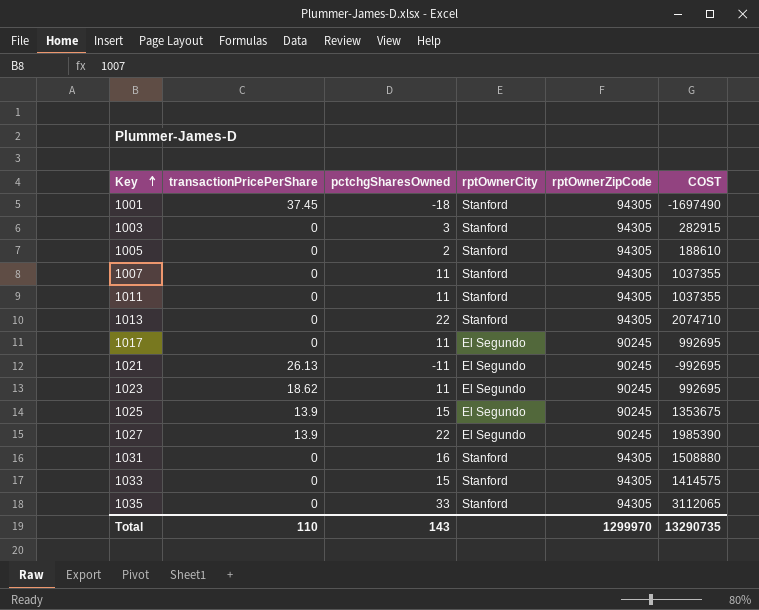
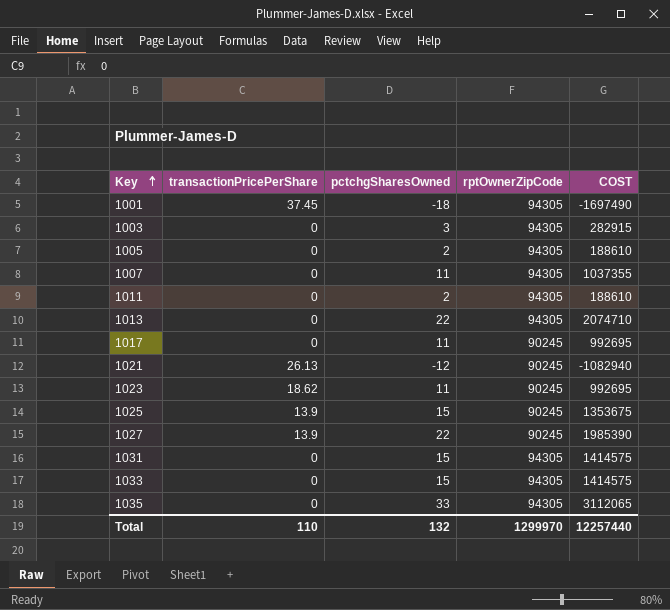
column rptOwnerCity | position: 4 -> none
1011 | pctchgSharesOwned: 11 -> 2
1011 | COST: 1037355 -> 188610
1021 | pctchgSharesOwned: -11 -> -12
1021 | COST: -992695 -> -1082940
1031 | pctchgSharesOwned: 16 -> 15
1031 | COST: 1508880 -> 1414575
Total | pctchgSharesOwned: 143 -> 132
Total | COST: 13290735 -> 12257440

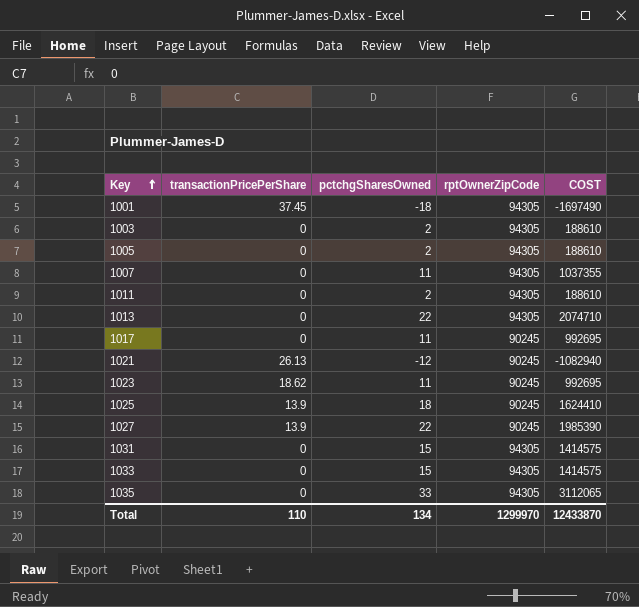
1003 | pctchgSharesOwned: 3 -> 2
1003 | COST: 282915 -> 188610
1025 | pctchgSharesOwned: 15 -> 18
1025 | COST: 1353675 -> 1624410
Total | pctchgSharesOwned: 132 -> 134
Total | COST: 12257440 -> 12433870

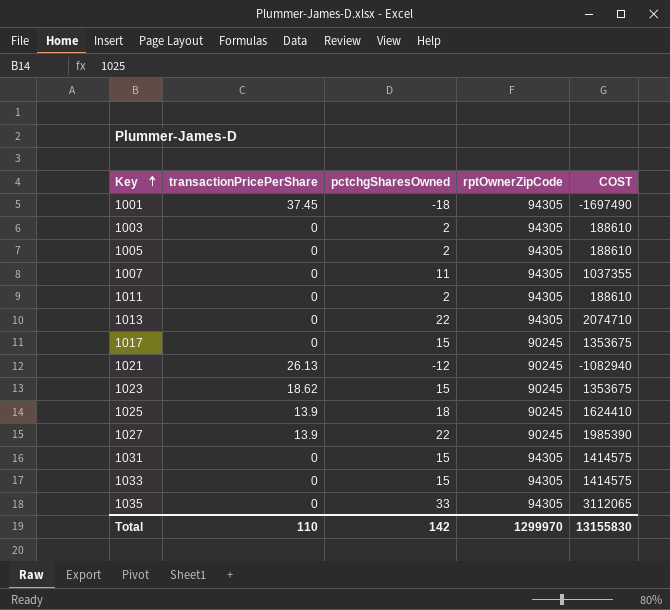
1017 | pctchgSharesOwned: 11 -> 15
1017 | COST: 992695 -> 1353675
1023 | pctchgSharesOwned: 11 -> 15
1023 | COST: 992695 -> 1353675
Total | pctchgSharesOwned: 134 -> 142
Total | COST: 12433870 -> 13155830

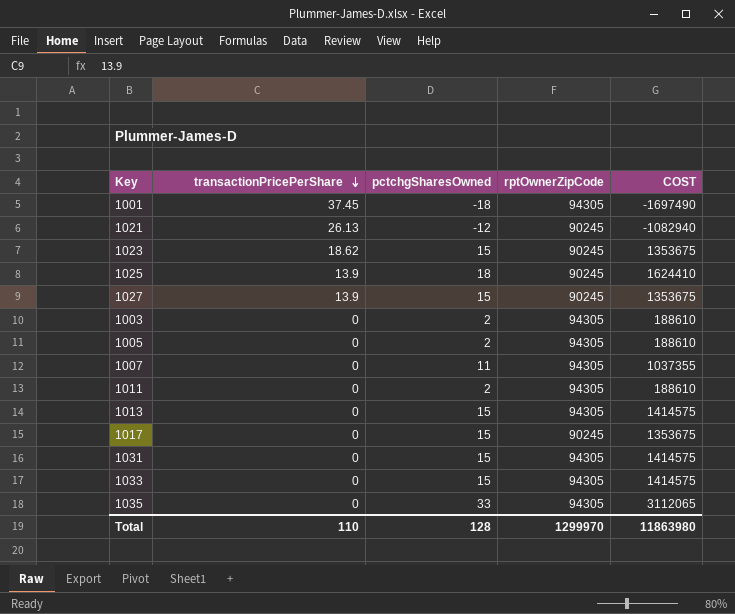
row order: Key ascending -> transactionPricePerShare descending
1027 | pctchgSharesOwned: 22 -> 15
1027 | COST: 1985390 -> 1353675
1013 | pctchgSharesOwned: 22 -> 15
1013 | COST: 2074710 -> 1414575
Total | pctchgSharesOwned: 142 -> 128
Total | COST: 13155830 -> 11863980

